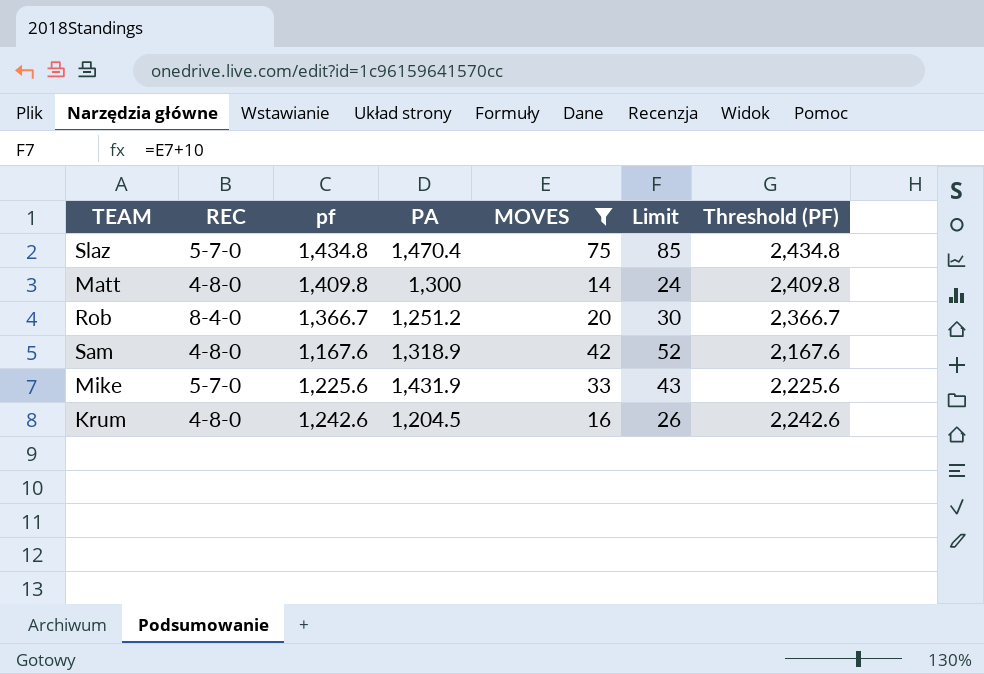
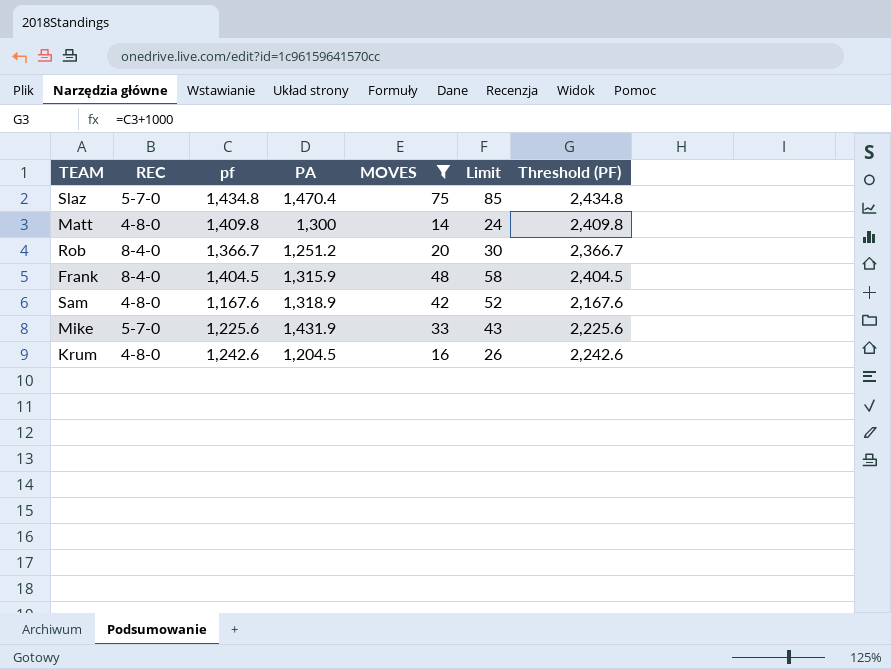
row Frank: none -> 8-4-0 | 1,404.5 | 1,315.9 | 48 | 58 | 2,404.5

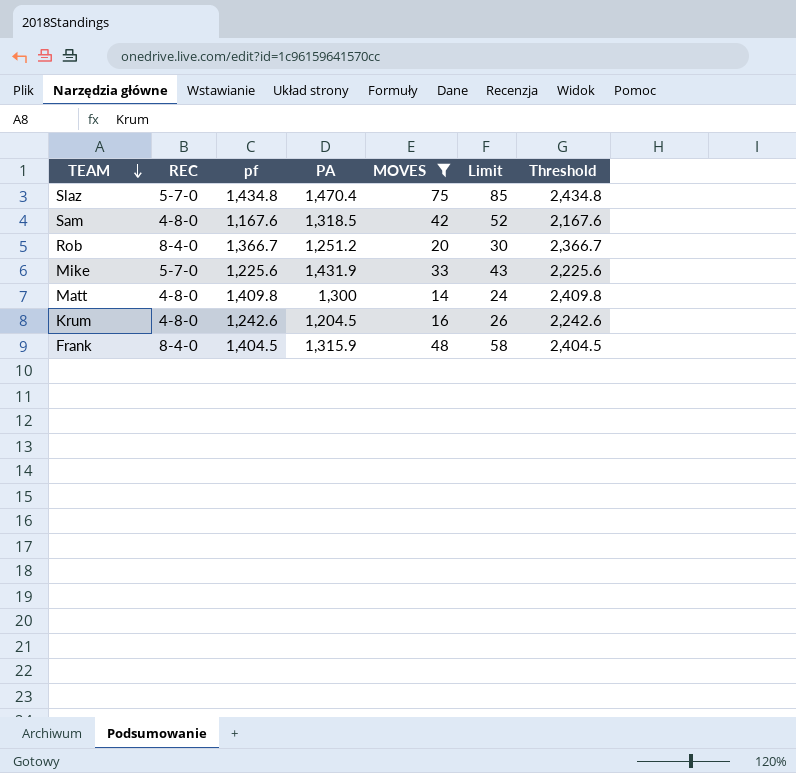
row order: none -> TEAM descending
column name: Threshold (PF) -> Threshold
Sam | PA: 1,318.9 -> 1,318.5

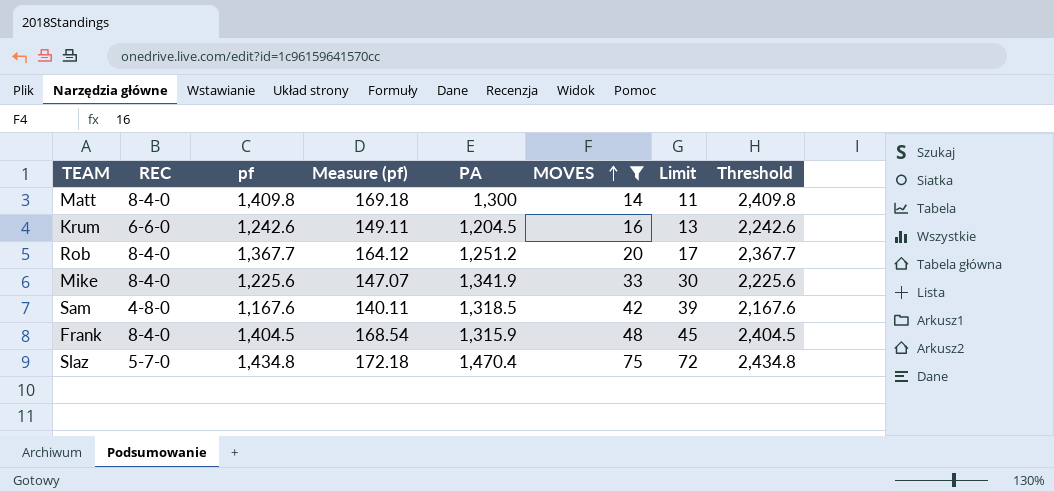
row order: TEAM descending -> MOVES ascending
column Measure (pf) | formula: none -> [pf] * 0.12
column Limit | formula: [MOVES] + 10 -> [MOVES] - 3
Matt | REC: 4-8-0 -> 8-4-0
Krum | REC: 4-8-0 -> 6-6-0
Rob | pf: 1,366.7 -> 1,367.7
Rob | Threshold: 2,366.7 -> 2,367.7
Mike | REC: 5-7-0 -> 8-4-0
Mike | PA: 1,431.9 -> 1,341.9

